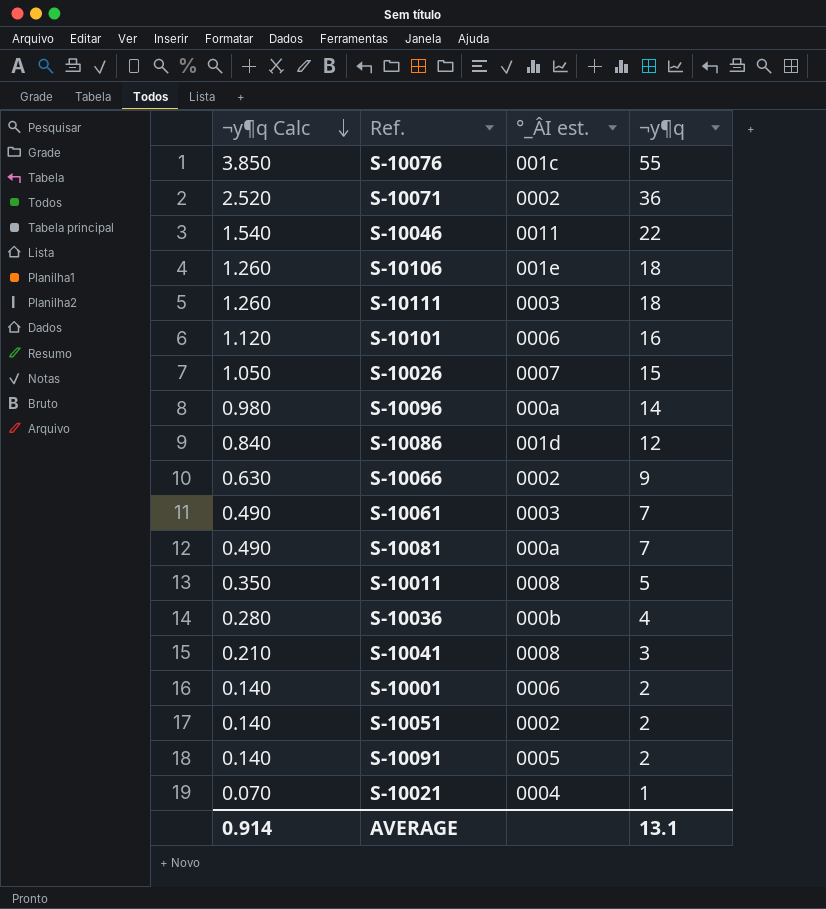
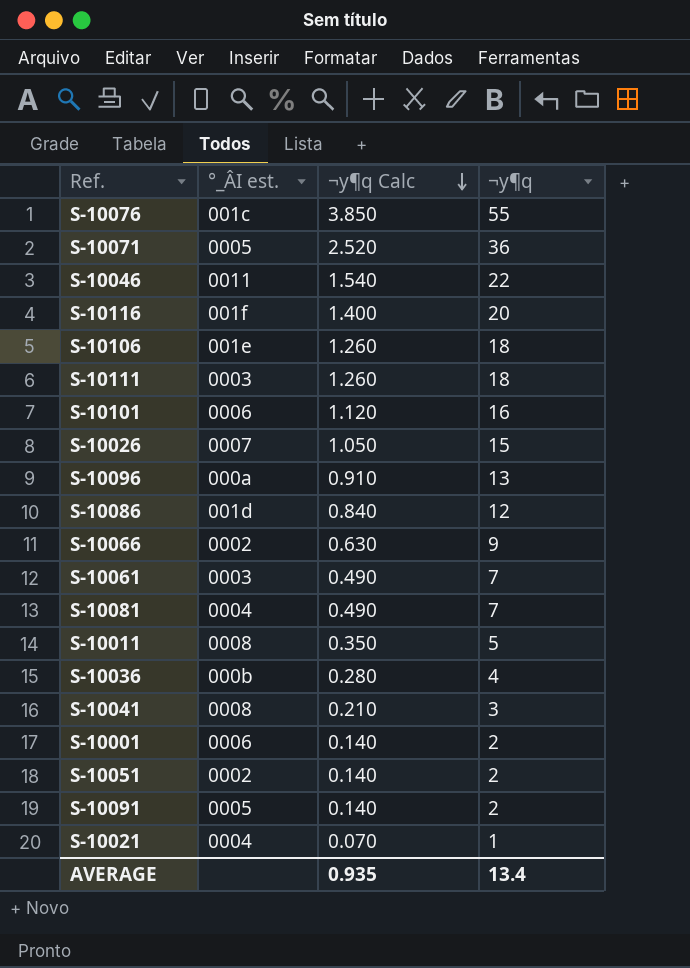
column ¬y¶q Calc | position: 1 -> 3
S-10071 | °_ÂI est.: 0002 -> 0005
row S-10116: none -> 001f | 1.400 | 20
S-10096 | ¬y¶q Calc: 0.980 -> 0.910
S-10096 | ¬y¶q: 14 -> 13
S-10081 | °_ÂI est.: 000a -> 0004
AVERAGE | ¬y¶q Calc: 0.914 -> 0.935
AVERAGE | ¬y¶q: 13.1 -> 13.4

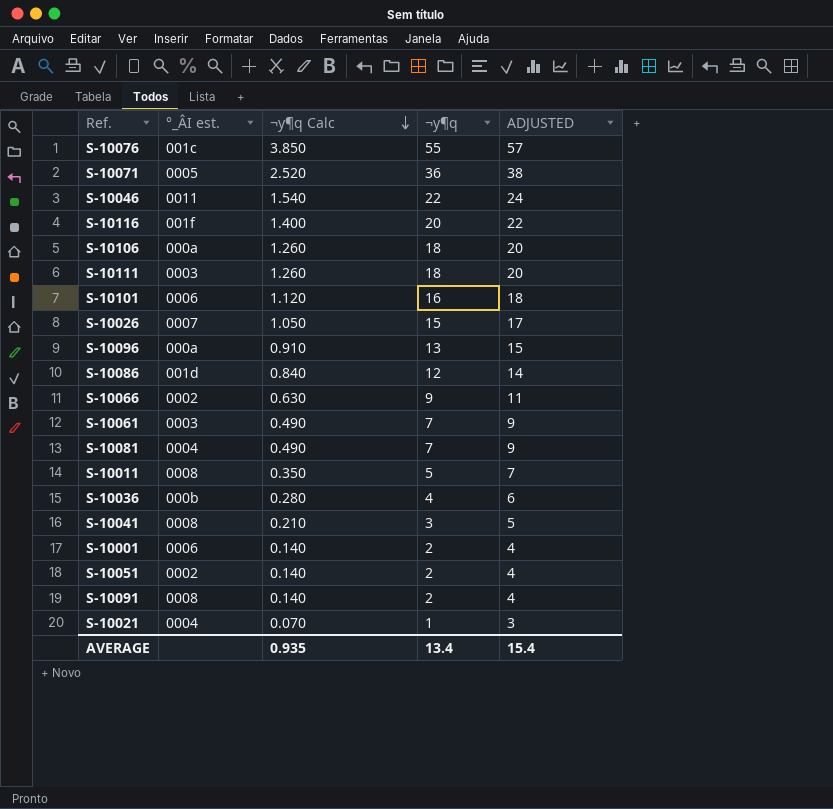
column ADJUSTED | formula: none -> [¬y¶q] + 2
S-10106 | °_ÂI est.: 001e -> 000a
S-10091 | °_ÂI est.: 0005 -> 0008

